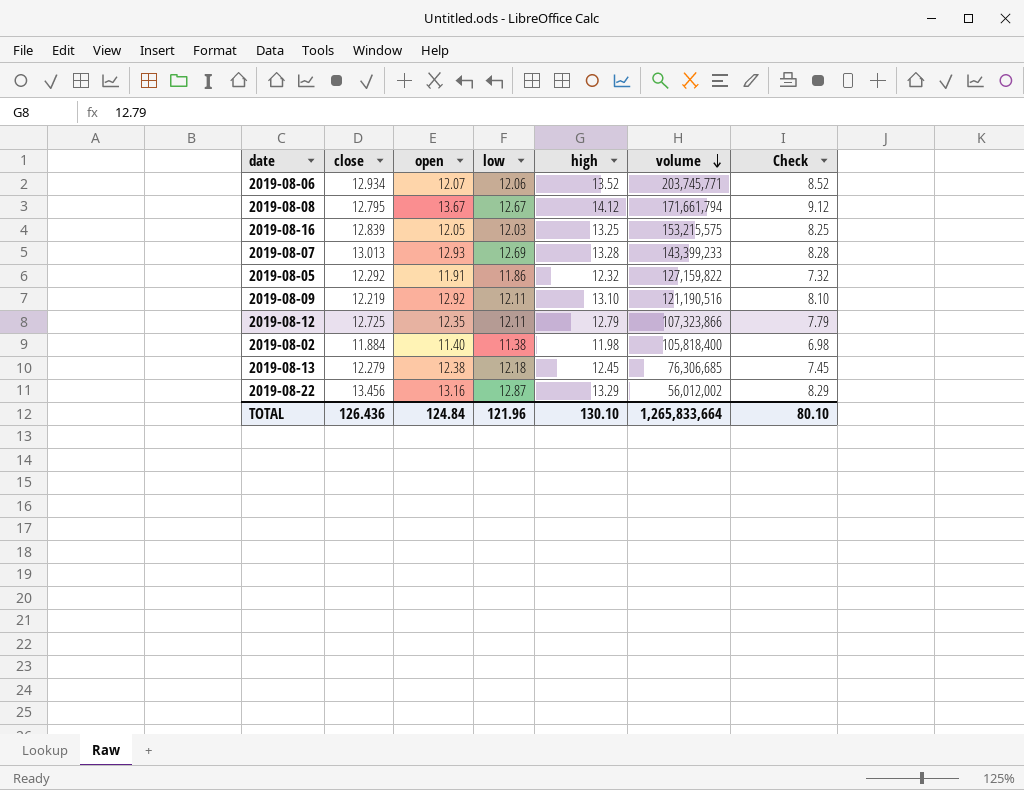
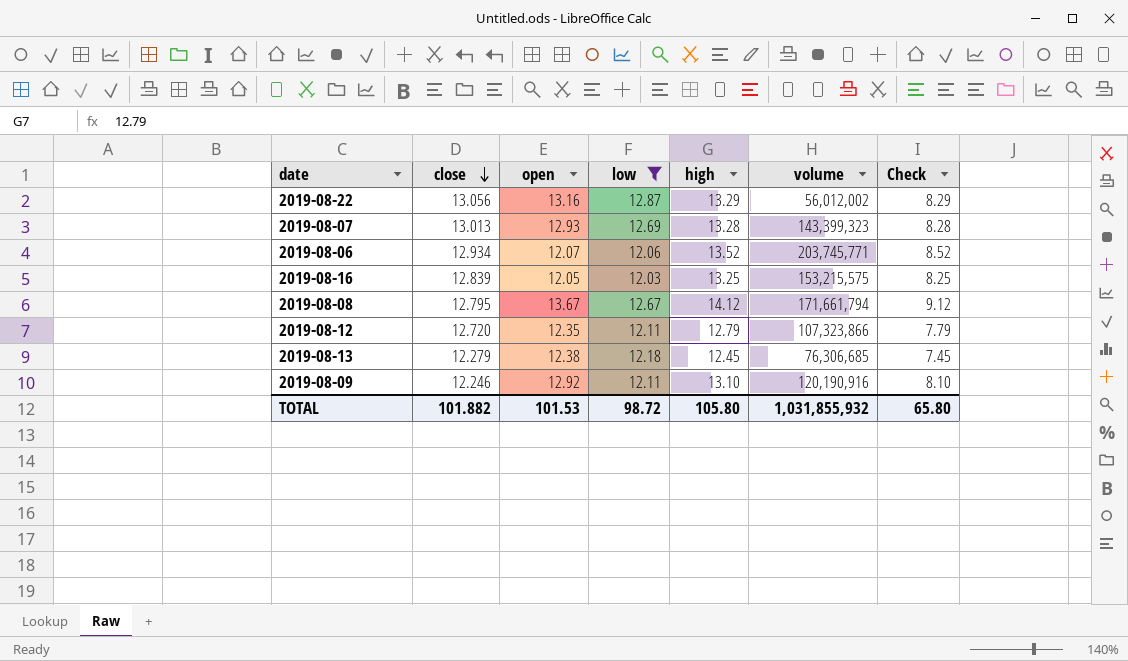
filter: none -> low >= 12.03
row order: volume descending -> close descending
2019-08-22 | close: 13.456 -> 13.056
2019-08-07 | volume: 143,399,233 -> 143,399,323
2019-08-12 | close: 12.725 -> 12.720
2019-08-09 | close: 12.219 -> 12.246
2019-08-09 | volume: 121,190,516 -> 120,190,916
TOTAL | close: 126.436 -> 101.882
TOTAL | open: 124.84 -> 101.53
TOTAL | low: 121.96 -> 98.72
TOTAL | high: 130.10 -> 105.80
TOTAL | volume: 1,265,833,664 -> 1,031,855,932
TOTAL | Check: 80.10 -> 65.80

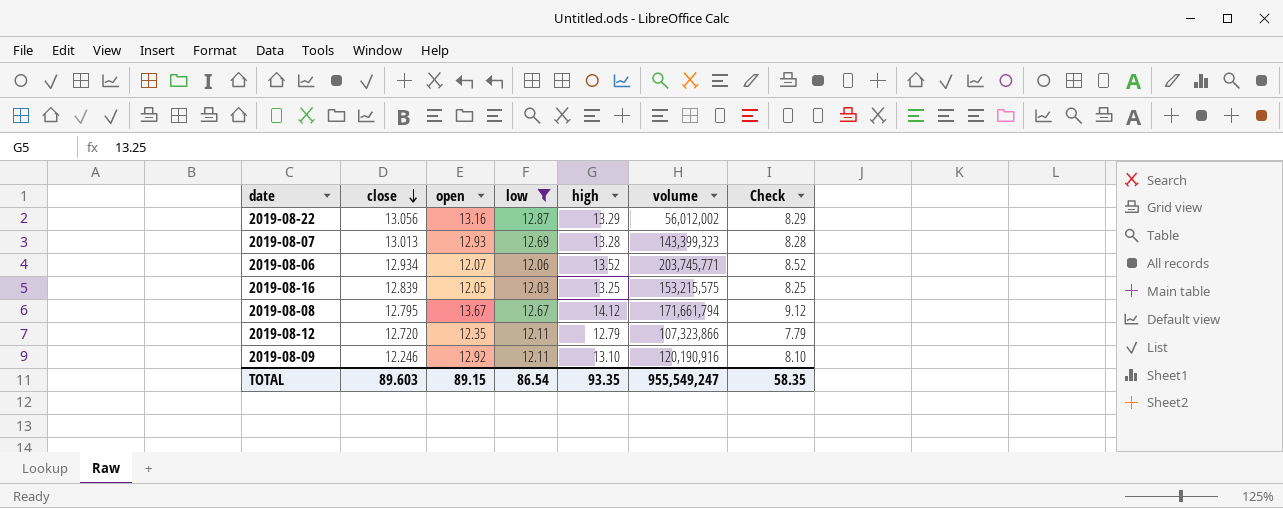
row 2019-08-13: 12.279 | 12.38 | 12.18 | 12.45 | 76,306,685 | 7.45 -> none
TOTAL | close: 101.882 -> 89.603
TOTAL | open: 101.53 -> 89.15
TOTAL | low: 98.72 -> 86.54
TOTAL | high: 105.80 -> 93.35
TOTAL | volume: 1,031,855,932 -> 955,549,247
TOTAL | Check: 65.80 -> 58.35

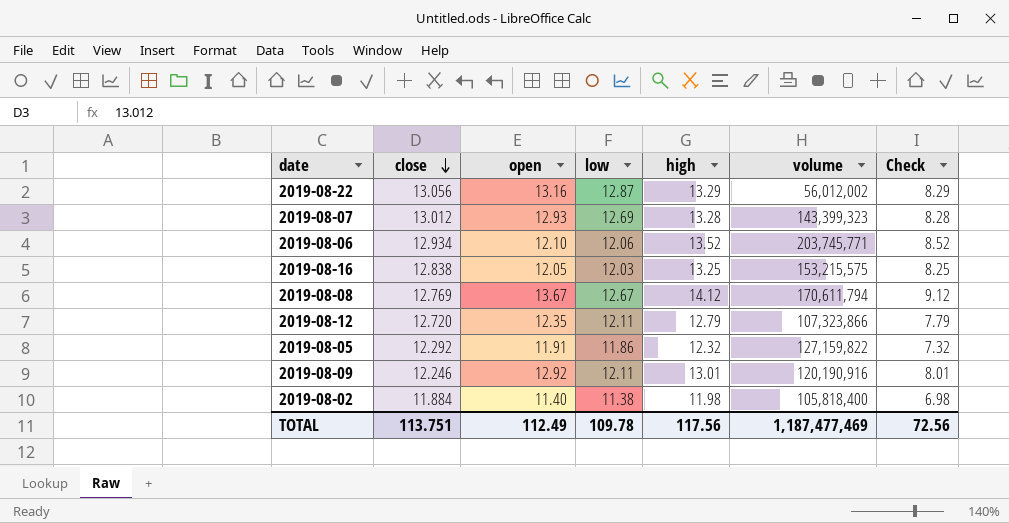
filter: low >= 12.03 -> none
2019-08-07 | close: 13.013 -> 13.012
2019-08-06 | open: 12.07 -> 12.10
2019-08-16 | close: 12.839 -> 12.838
2019-08-08 | close: 12.795 -> 12.769
2019-08-08 | volume: 171,661,794 -> 170,611,794
2019-08-09 | high: 13.10 -> 13.01
2019-08-09 | Check: 8.10 -> 8.01
TOTAL | close: 89.603 -> 113.751
TOTAL | open: 89.15 -> 112.49
TOTAL | low: 86.54 -> 109.78
TOTAL | high: 93.35 -> 117.56
TOTAL | volume: 955,549,247 -> 1,187,477,469
TOTAL | Check: 58.35 -> 72.56

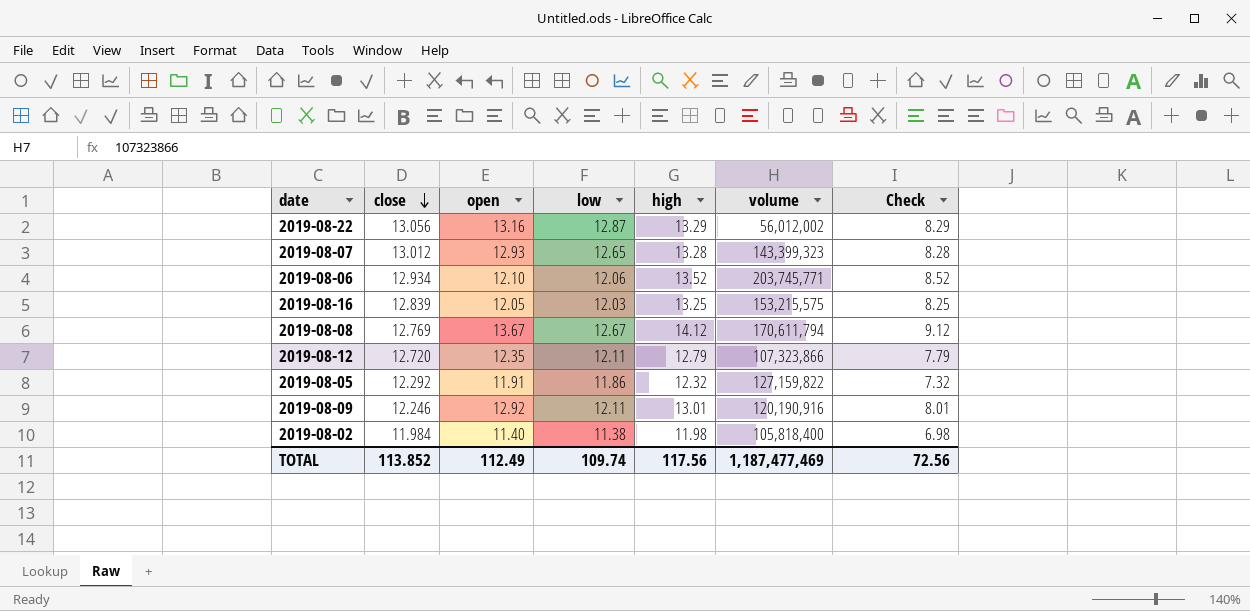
2019-08-07 | low: 12.69 -> 12.65
2019-08-16 | close: 12.838 -> 12.839
2019-08-02 | close: 11.884 -> 11.984
TOTAL | close: 113.751 -> 113.852
TOTAL | low: 109.78 -> 109.74

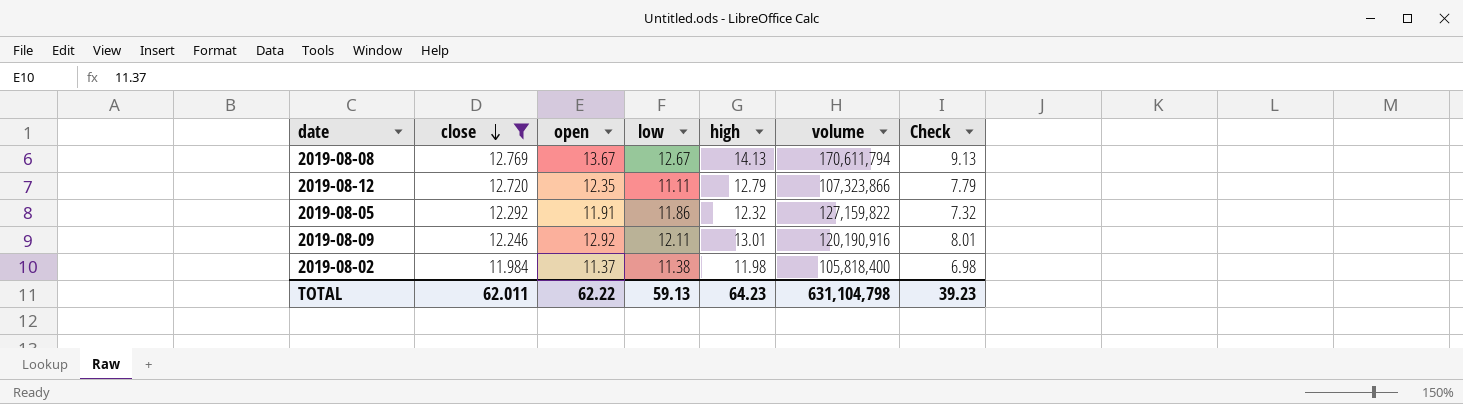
filter: none -> close <= 12.769
2019-08-08 | high: 14.12 -> 14.13
2019-08-08 | Check: 9.12 -> 9.13
2019-08-12 | low: 12.11 -> 11.11
2019-08-02 | open: 11.40 -> 11.37
TOTAL | close: 113.852 -> 62.011
TOTAL | open: 112.49 -> 62.22
TOTAL | low: 109.74 -> 59.13
TOTAL | high: 117.56 -> 64.23
TOTAL | volume: 1,187,477,469 -> 631,104,798
TOTAL | Check: 72.56 -> 39.23

